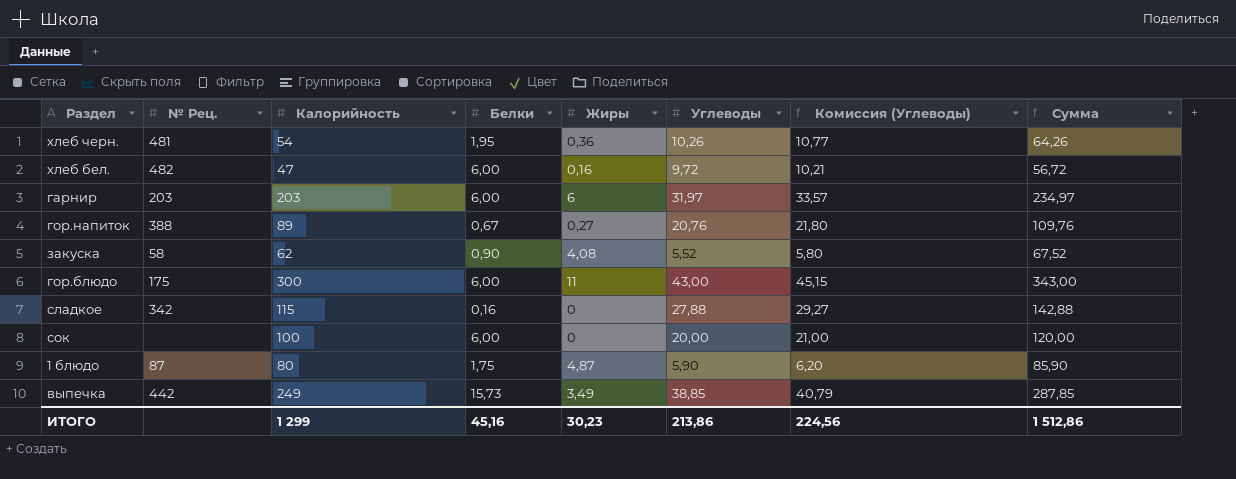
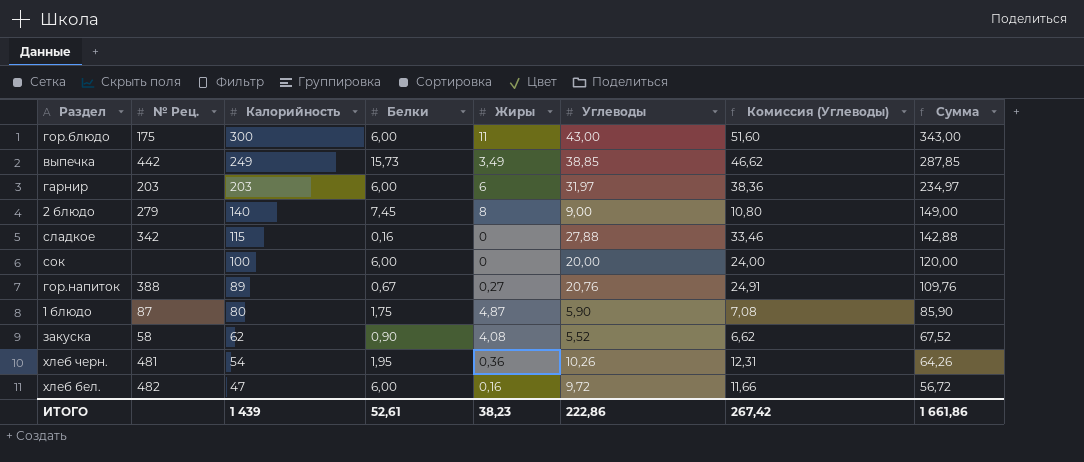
row order: none -> Калорийность descending
column Комиссия (Углеводы) | formula: [Углеводы] * 1,05 -> [Углеводы] * 1,2
row 2 блюдо: none -> 279 | 140 | 7,45 | 8 | 9,00 | 10,80 | 149,00
ИТОГО | Калорийность: 1 299 -> 1 439
ИТОГО | Белки: 45,16 -> 52,61
ИТОГО | Жиры: 30,23 -> 38,23
ИТОГО | Углеводы: 213,86 -> 222,86
ИТОГО | Комиссия (Углеводы): 224,56 -> 267,42
ИТОГО | Сумма: 1 512,86 -> 1 661,86

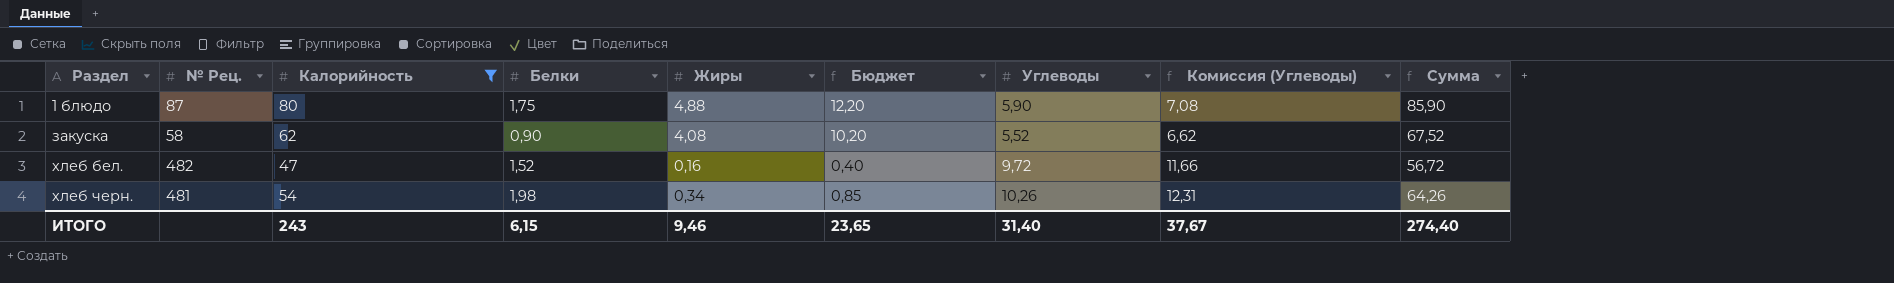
filter: none -> Калорийность <= 80
row order: Калорийность descending -> Раздел ascending
column Бюджет | formula: none -> [Жиры] * 2,5
1 блюдо | Жиры: 4,87 -> 4,88
хлеб бел. | Белки: 6,00 -> 1,52
хлеб черн. | Белки: 1,95 -> 1,98
хлеб черн. | Жиры: 0,36 -> 0,34
ИТОГО | Калорийность: 1 439 -> 243
ИТОГО | Белки: 52,61 -> 6,15
ИТОГО | Жиры: 38,23 -> 9,46
ИТОГО | Углеводы: 222,86 -> 31,40
ИТОГО | Комиссия (Углеводы): 267,42 -> 37,67
ИТОГО | Сумма: 1 661,86 -> 274,40

